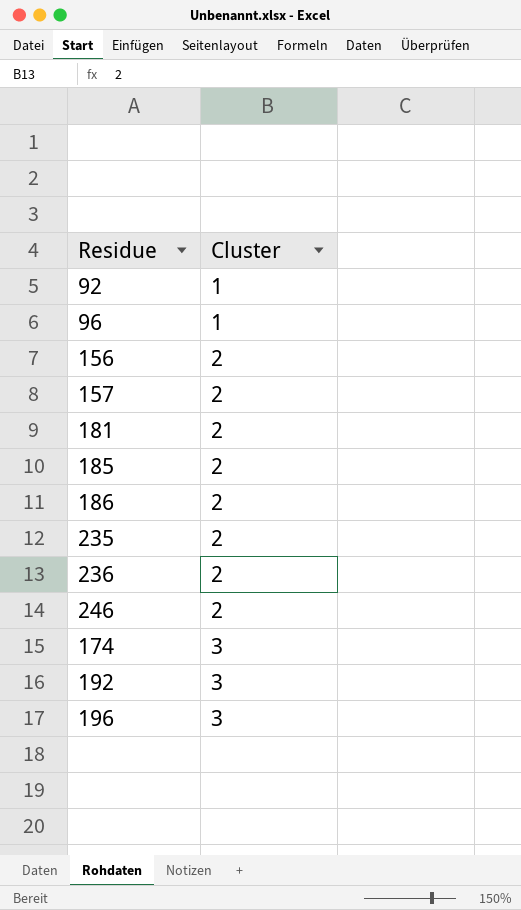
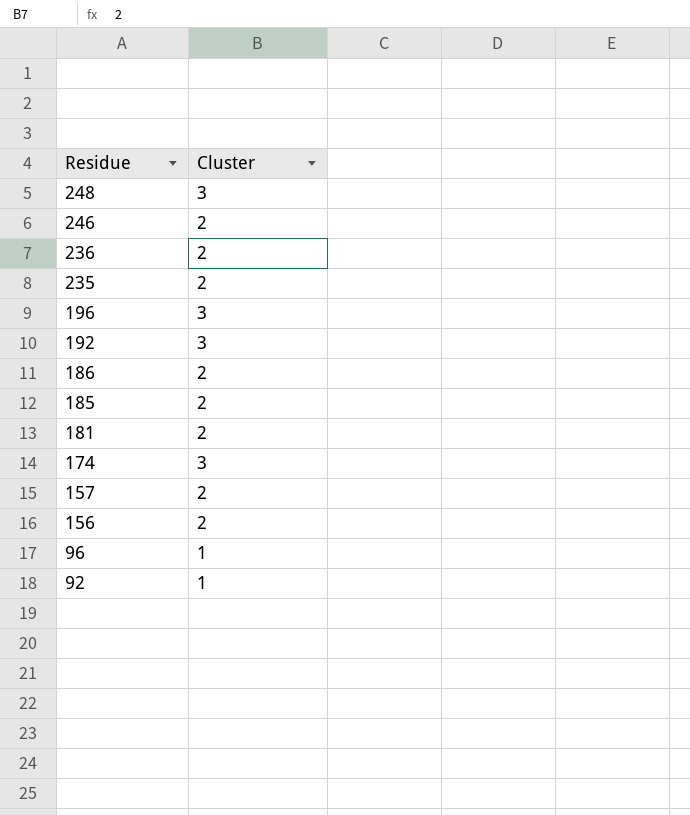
row order: Cluster ascending -> Residue descending
row 248: none -> 3

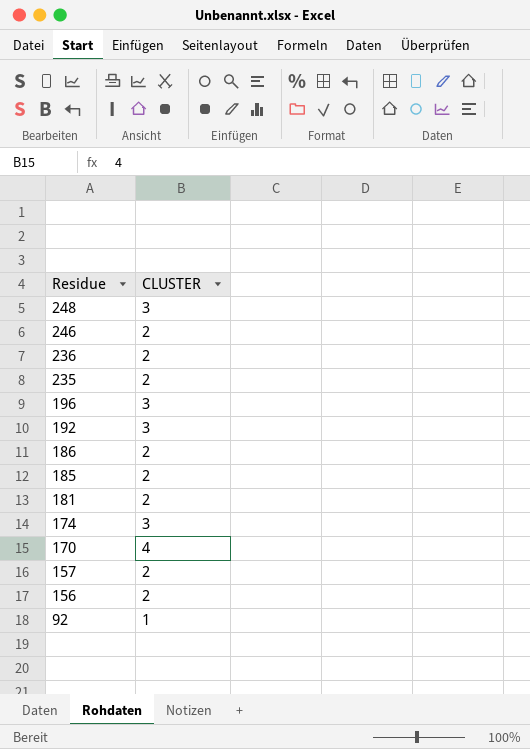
column name: Cluster -> CLUSTER
row 96: 1 -> none
row 170: none -> 4

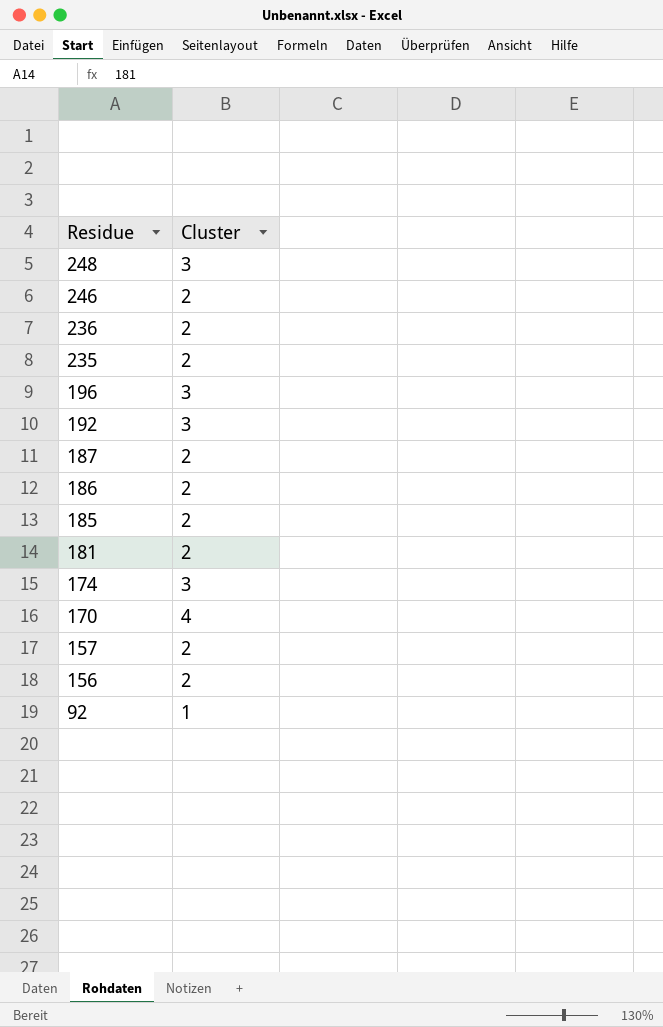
column name: CLUSTER -> Cluster
row 187: none -> 2

